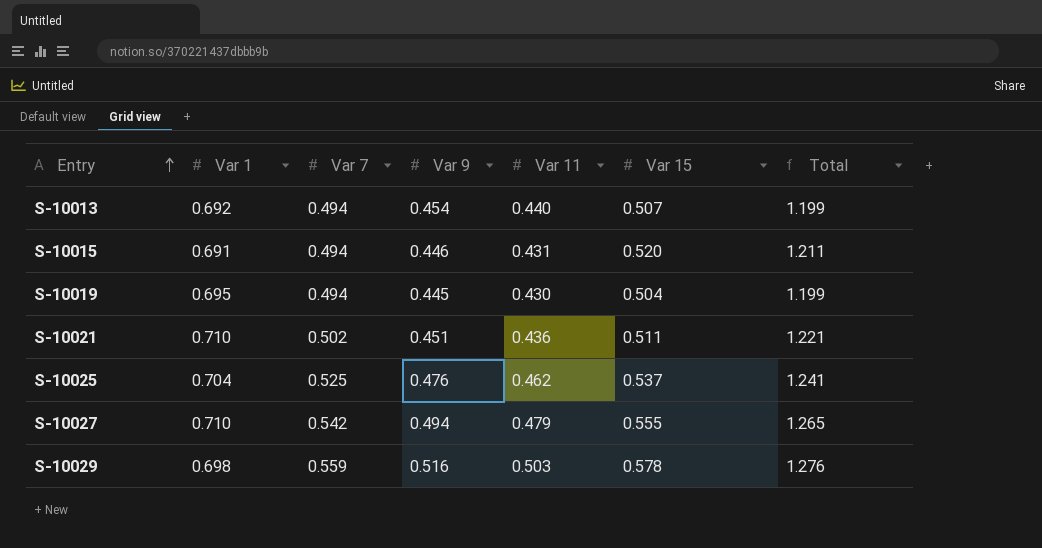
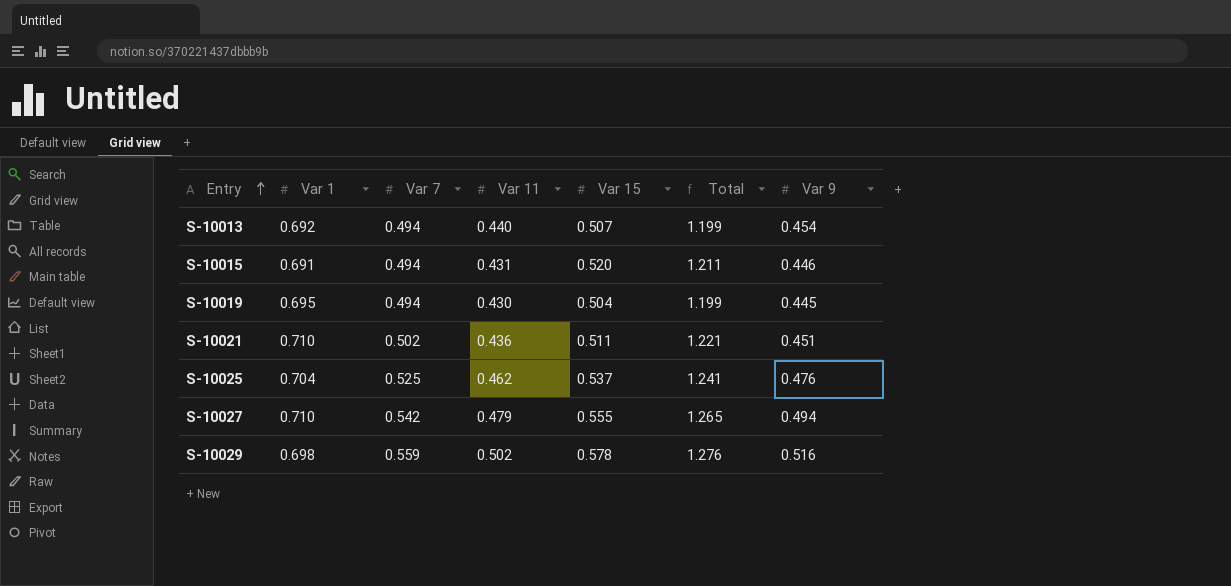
column Var 9 | position: 4 -> 7
S-10029 | Var 11: 0.503 -> 0.502

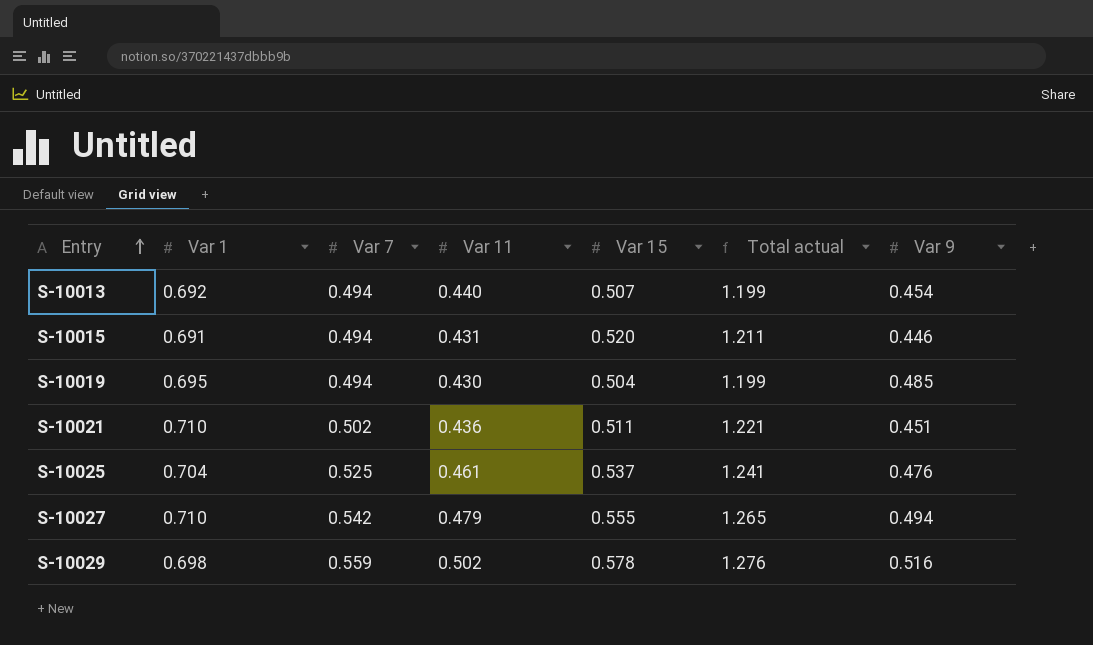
column name: Total -> Total actual
S-10019 | Var 9: 0.445 -> 0.485
S-10025 | Var 11: 0.462 -> 0.461

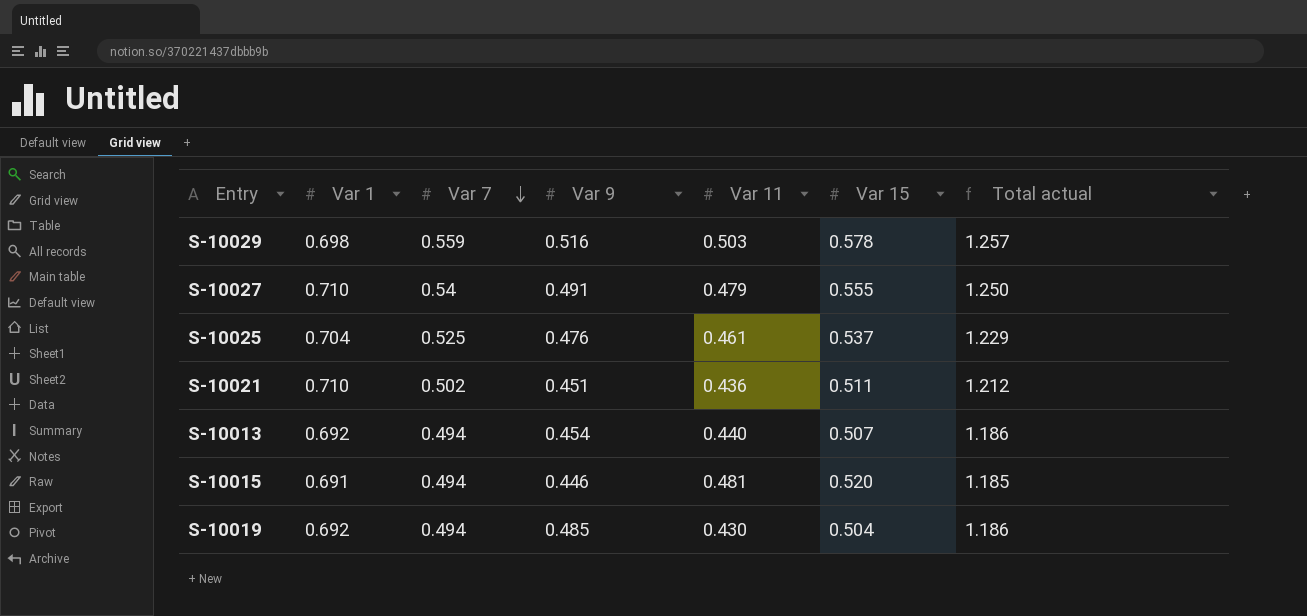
row order: Entry ascending -> Var 7 descending
column Var 9 | position: 7 -> 4
column Total actual | formula: [Var 1] + [Var 15] -> [Var 1] + [Var 7]
S-10029 | Var 11: 0.502 -> 0.503
S-10027 | Var 7: 0.542 -> 0.54
S-10027 | Var 9: 0.494 -> 0.491
S-10015 | Var 11: 0.431 -> 0.481
S-10019 | Var 1: 0.695 -> 0.692

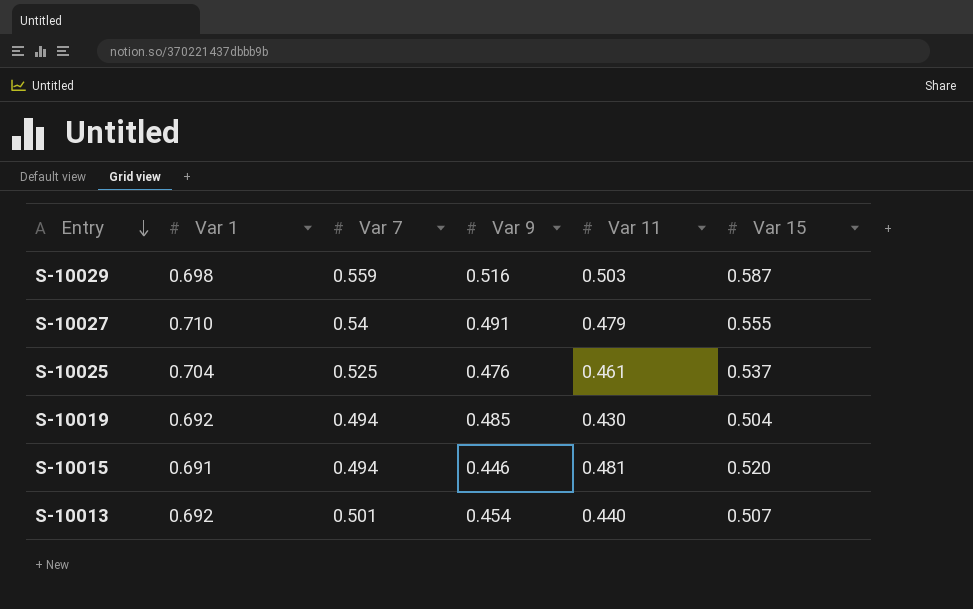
row order: Var 7 descending -> Entry descending
column Total actual | formula: [Var 1] + [Var 7] -> none
row S-10021: 0.710 | 0.502 | 0.451 | 0.436 | 0.511 | 1.212 -> none
S-10029 | Var 15: 0.578 -> 0.587
S-10013 | Var 7: 0.494 -> 0.501

